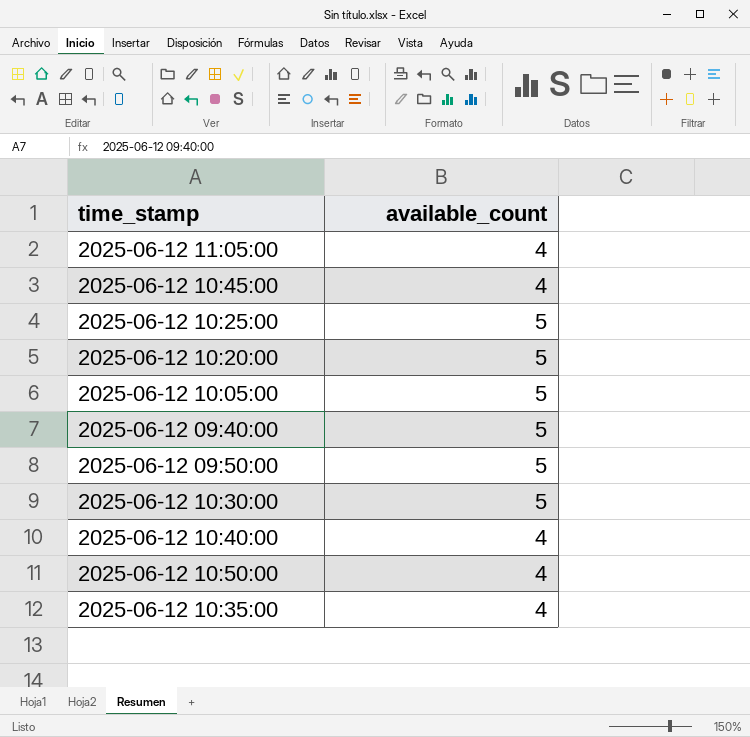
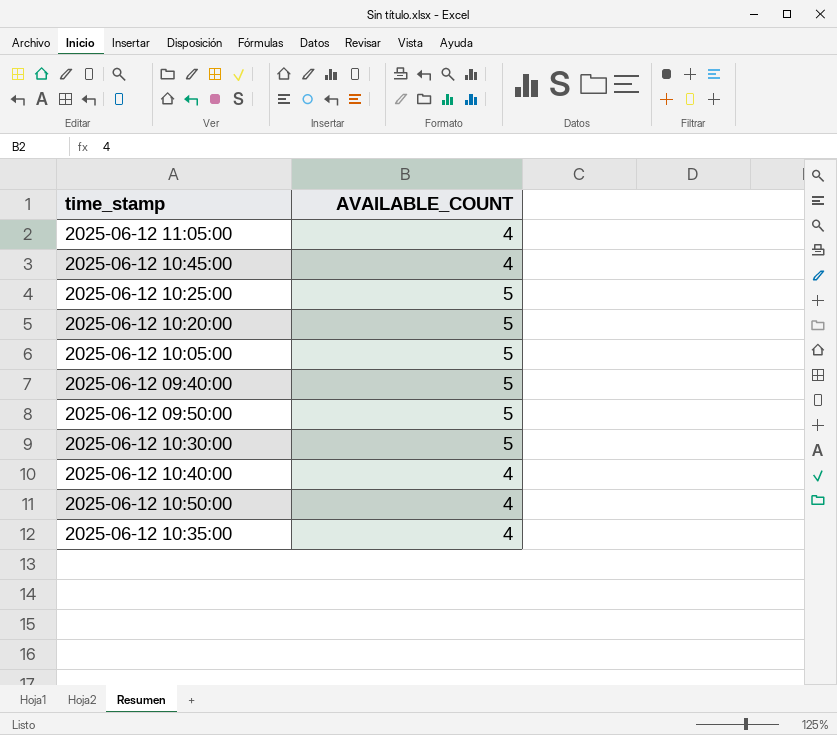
column name: available_count -> AVAILABLE_COUNT

